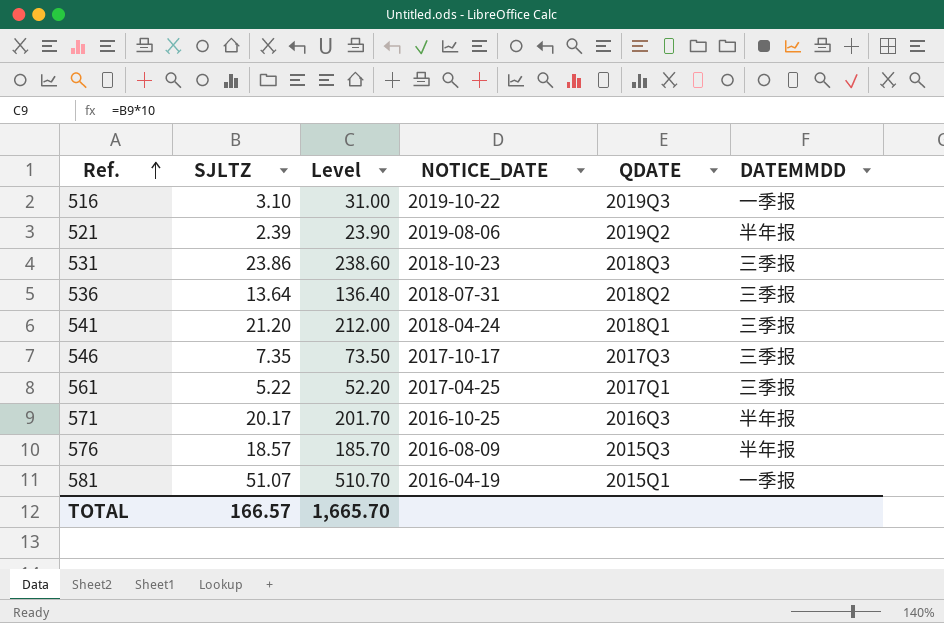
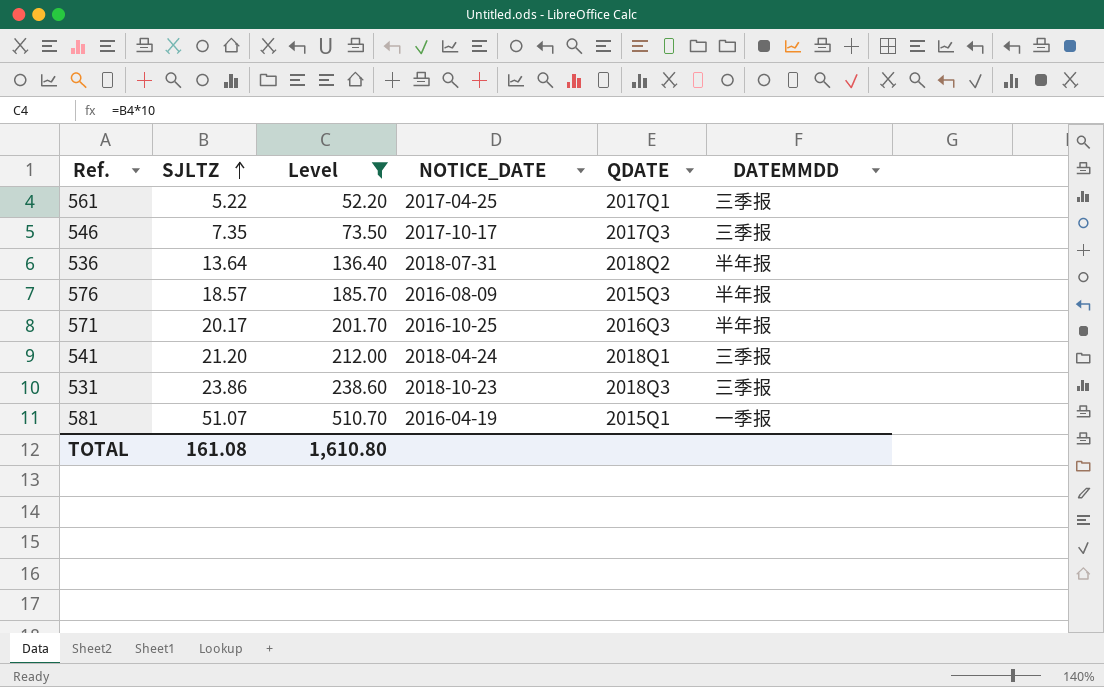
filter: none -> Level >= 52.20
row order: Ref. ascending -> SJLTZ ascending
536 | DATEMMDD: 三季报 -> 半年报
TOTAL | SJLTZ: 166.57 -> 161.08
TOTAL | Level: 1,665.70 -> 1,610.80

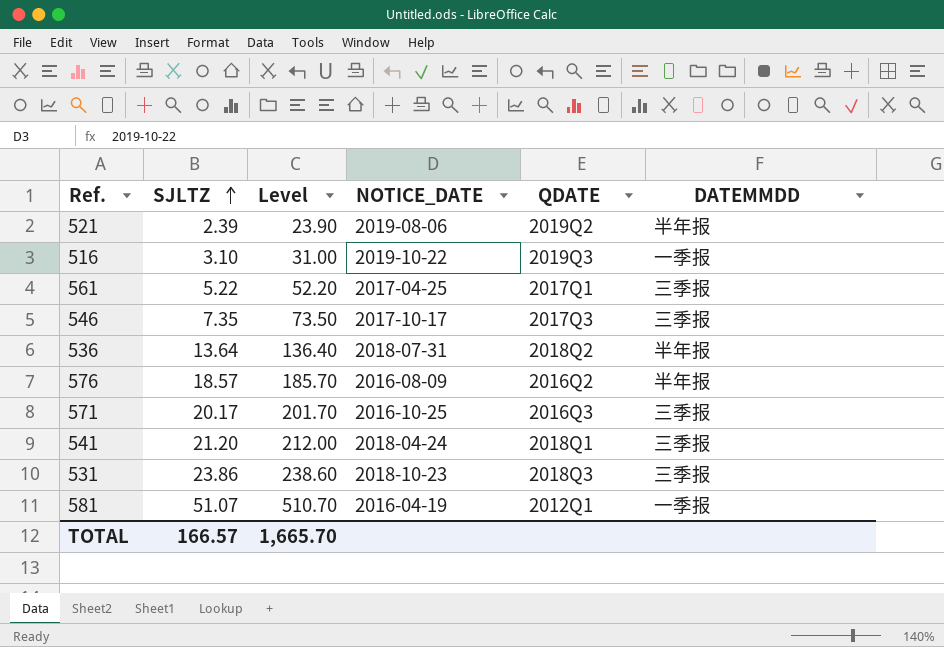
filter: Level >= 52.20 -> none
576 | QDATE: 2015Q3 -> 2016Q2
571 | DATEMMDD: 半年报 -> 三季报
581 | QDATE: 2015Q1 -> 2012Q1
TOTAL | SJLTZ: 161.08 -> 166.57
TOTAL | Level: 1,610.80 -> 1,665.70

